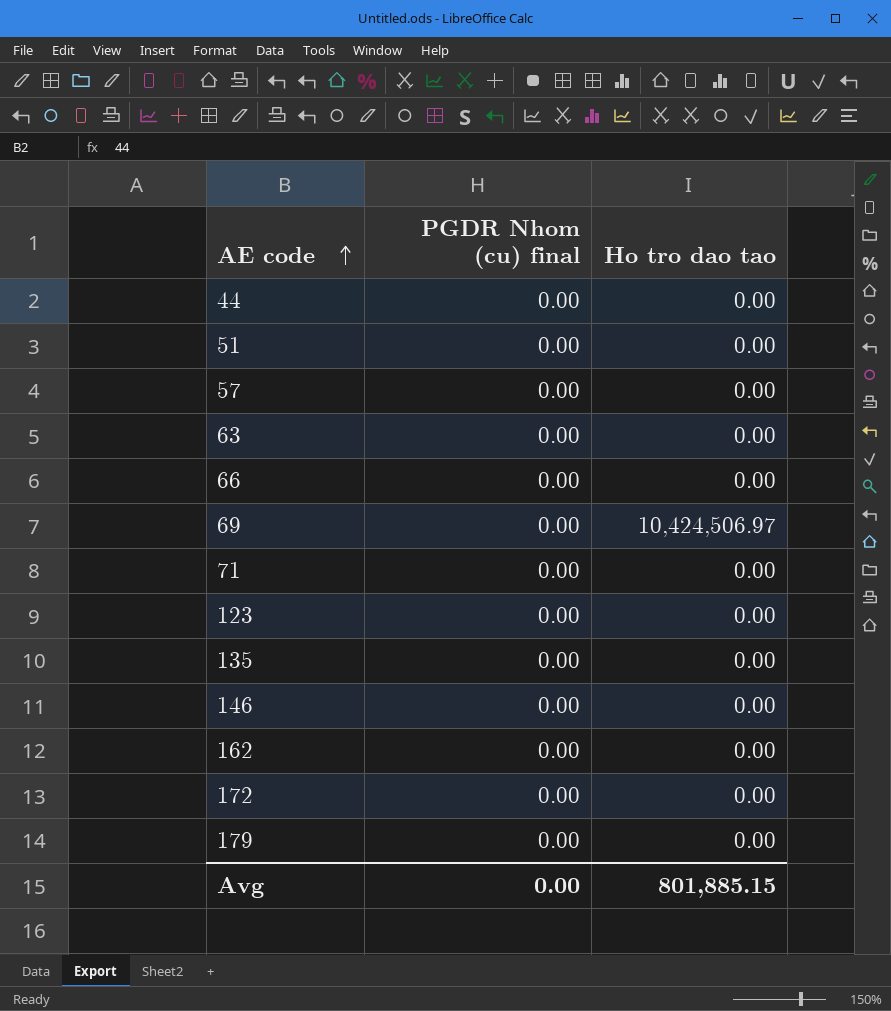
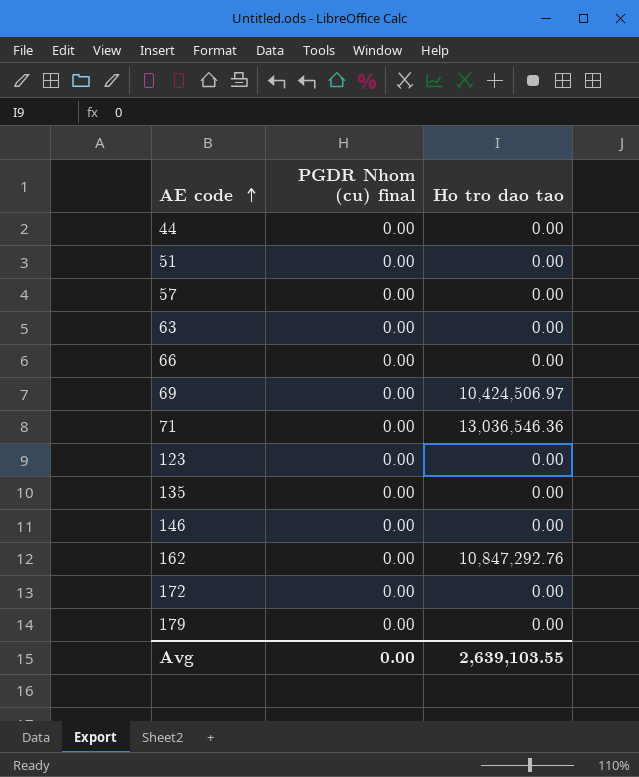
71 | Ho tro dao tao: 0.00 -> 13,036,546.36
162 | Ho tro dao tao: 0.00 -> 10,847,292.76
Avg | Ho tro dao tao: 801,885.15 -> 2,639,103.55

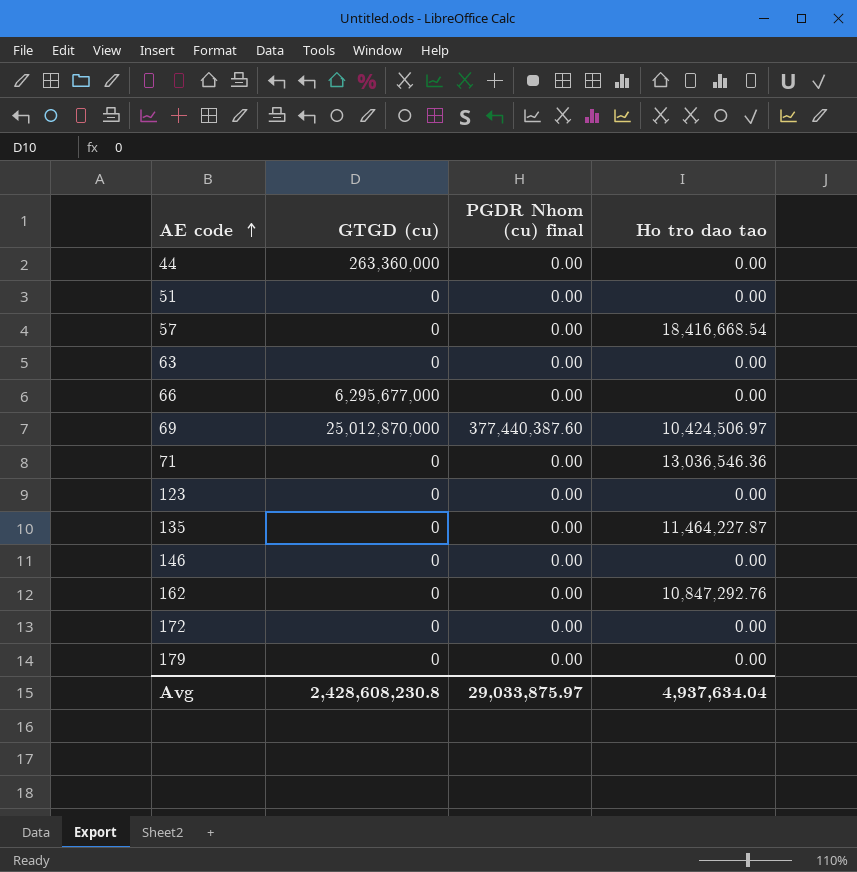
column GTGD (cu) | position: none -> 2
57 | Ho tro dao tao: 0.00 -> 18,416,668.54
69 | PGDR Nhom (cu) final: 0.00 -> 377,440,387.60
135 | Ho tro dao tao: 0.00 -> 11,464,227.87
Avg | PGDR Nhom (cu) final: 0.00 -> 29,033,875.97
Avg | Ho tro dao tao: 2,639,103.55 -> 4,937,634.04

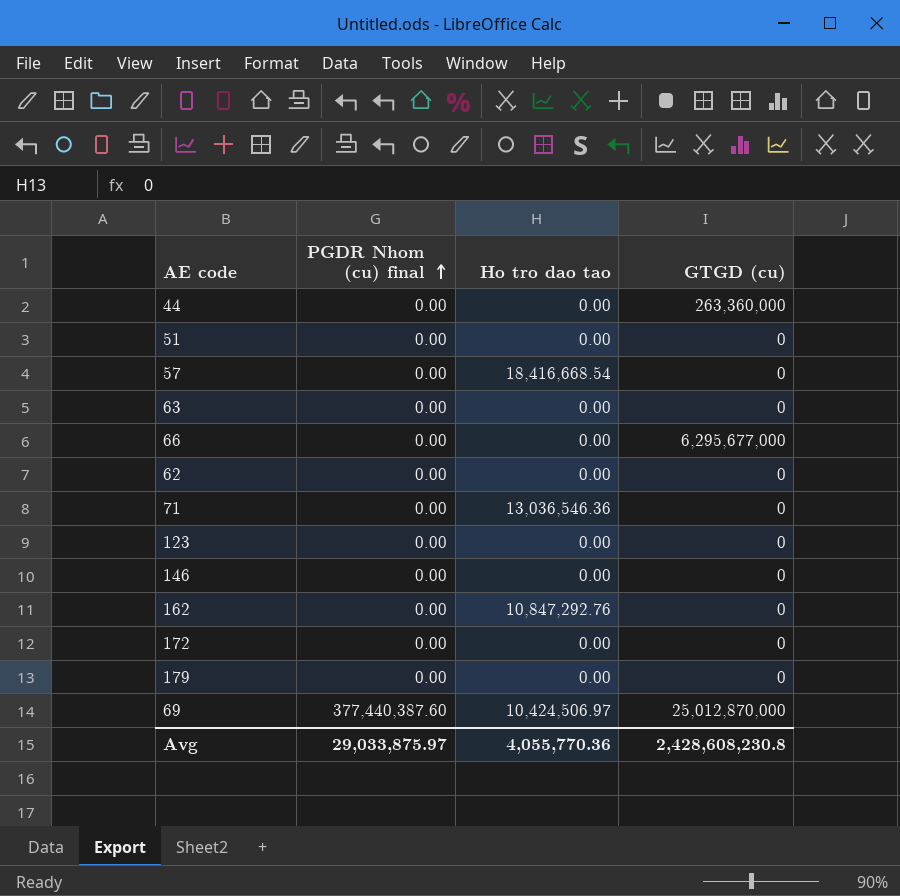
row order: AE code ascending -> PGDR Nhom (cu) final ascending
column GTGD (cu) | position: 2 -> 4
row 135: 0 | 0.00 | 11,464,227.87 -> none
row 62: none -> 0.00 | 0.00 | 0
Avg | Ho tro dao tao: 4,937,634.04 -> 4,055,770.36

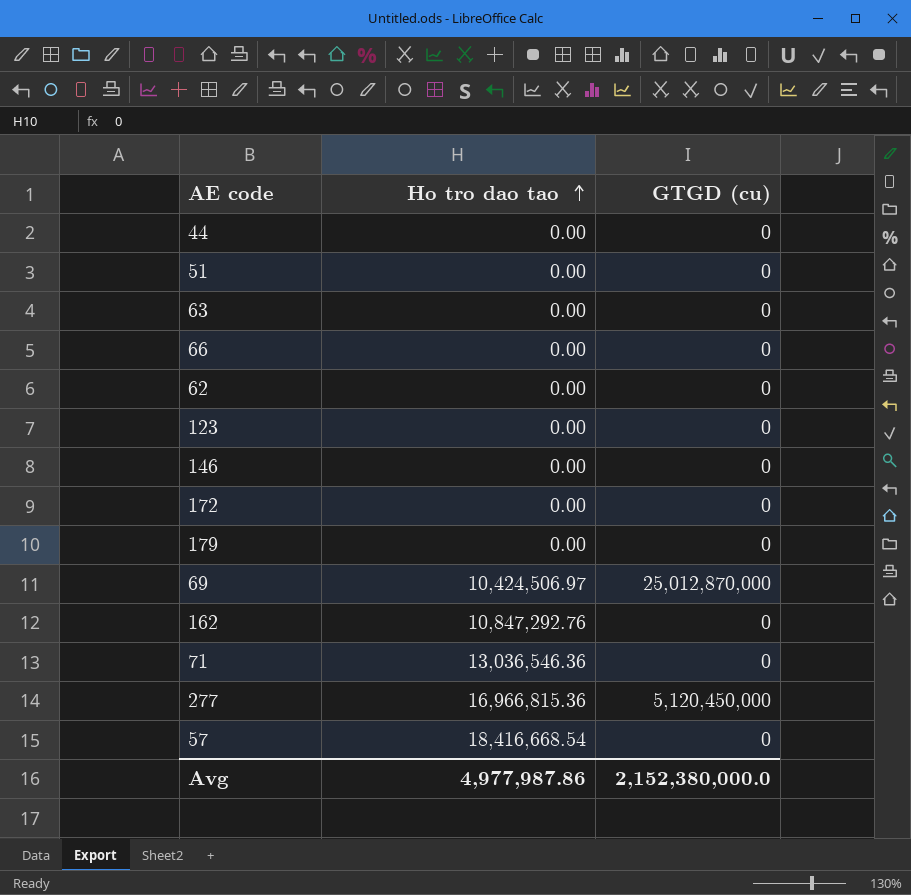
row order: PGDR Nhom (cu) final ascending -> Ho tro dao tao ascending
column PGDR Nhom (cu) final | position: 2 -> none
44 | GTGD (cu): 263,360,000 -> 0
66 | GTGD (cu): 6,295,677,000 -> 0
row 277: none -> 16,966,815.36 | 5,120,450,000
Avg | Ho tro dao tao: 4,055,770.36 -> 4,977,987.86
Avg | GTGD (cu): 2,428,608,230.8 -> 2,152,380,000.0

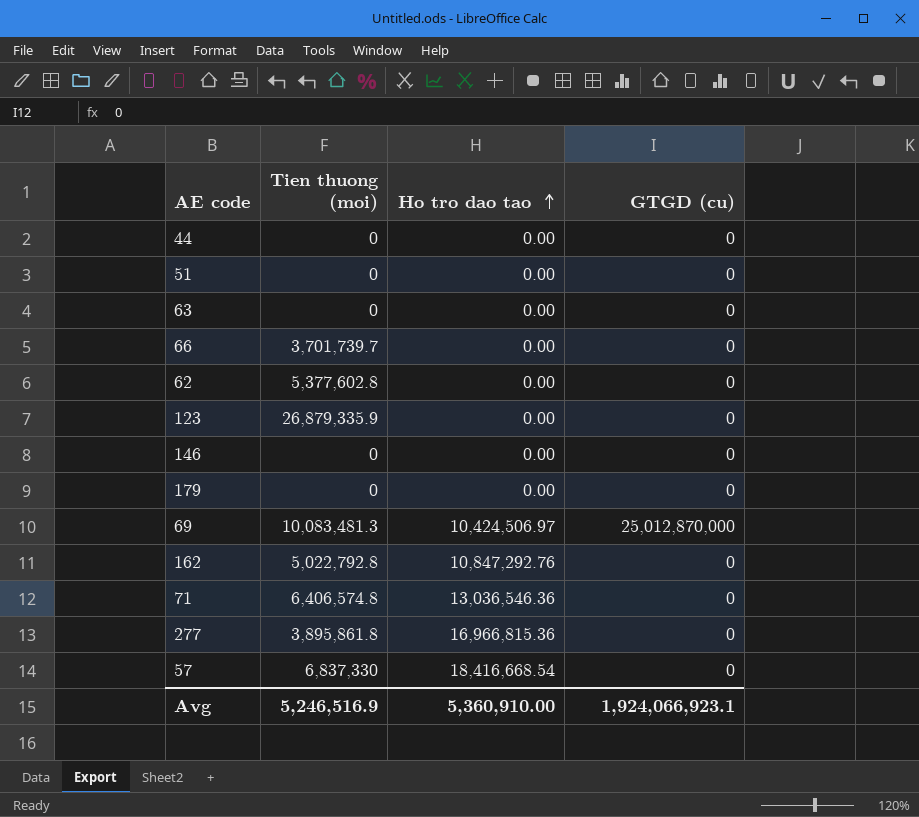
column Tien thuong (moi) | position: none -> 2
row 172: 0.00 | 0 -> none
277 | GTGD (cu): 5,120,450,000 -> 0
Avg | Ho tro dao tao: 4,977,987.86 -> 5,360,910.00
Avg | GTGD (cu): 2,152,380,000.0 -> 1,924,066,923.1

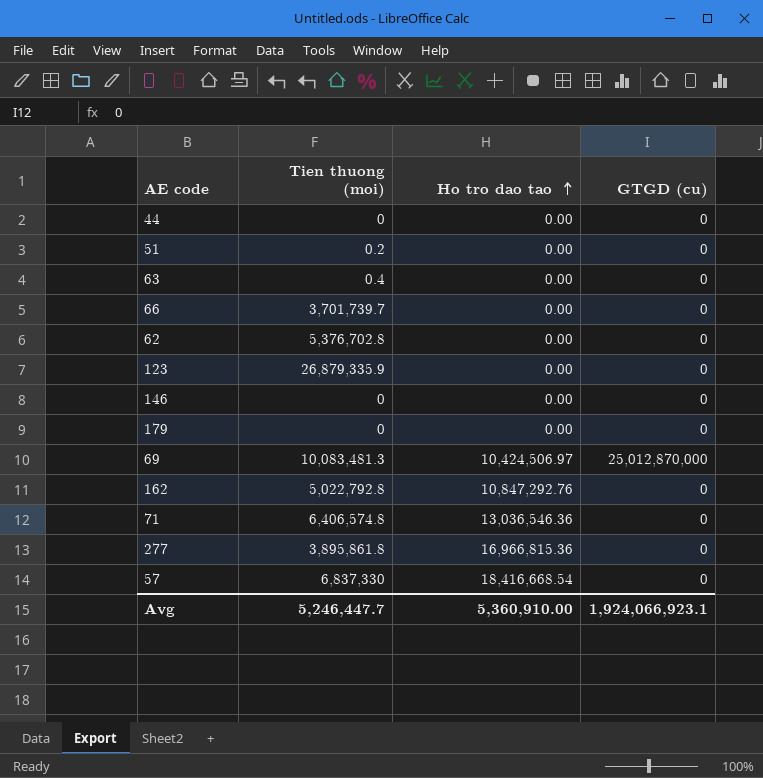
51 | Tien thuong (moi): 0 -> 0.2
63 | Tien thuong (moi): 0 -> 0.4
62 | Tien thuong (moi): 5,377,602.8 -> 5,376,702.8
Avg | Tien thuong (moi): 5,246,516.9 -> 5,246,447.7

